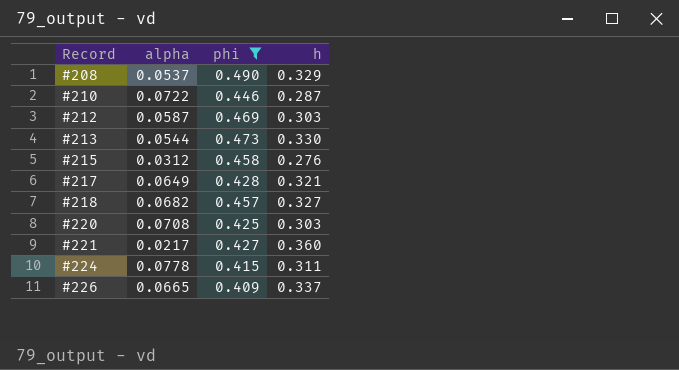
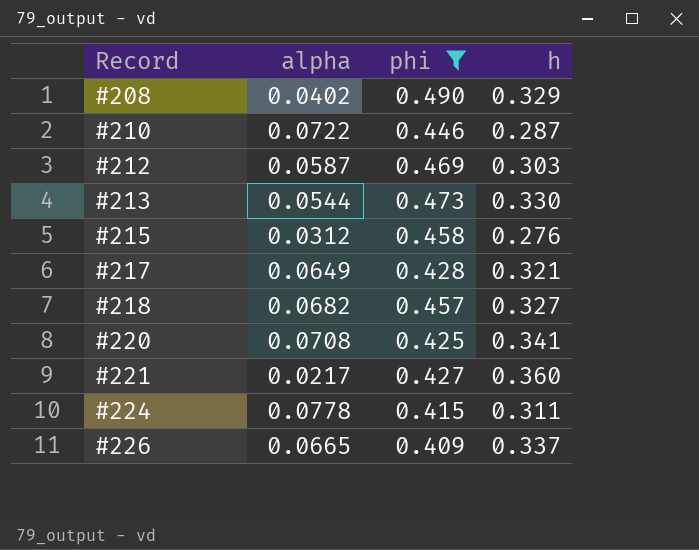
#208 | alpha: 0.0537 -> 0.0402
#220 | h: 0.303 -> 0.341

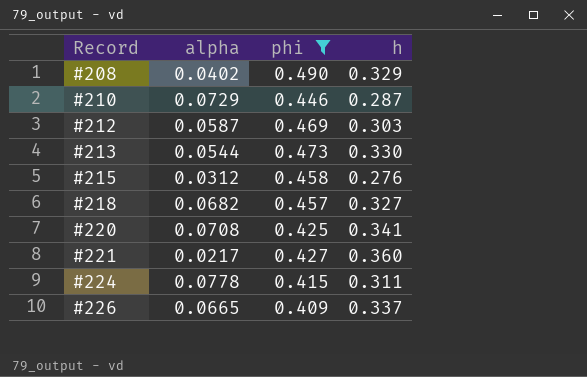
row #217: 0.0649 | 0.428 | 0.321 -> none
#210 | alpha: 0.0722 -> 0.0729

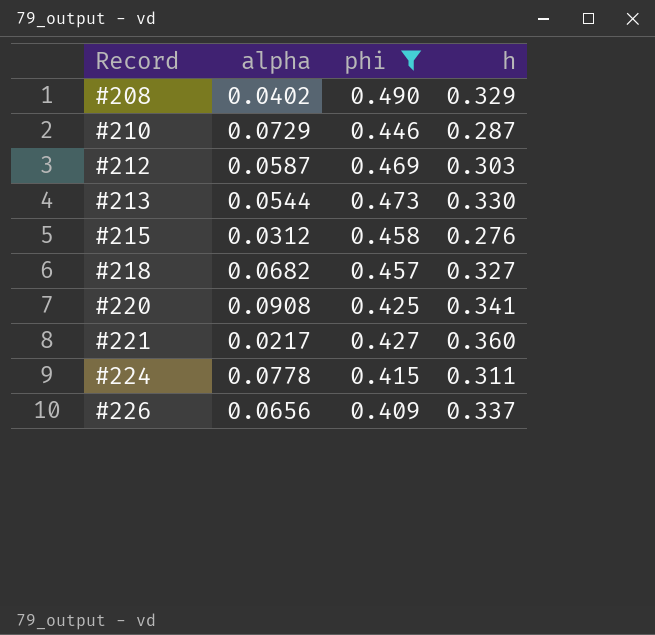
#220 | alpha: 0.0708 -> 0.0908
#226 | alpha: 0.0665 -> 0.0656

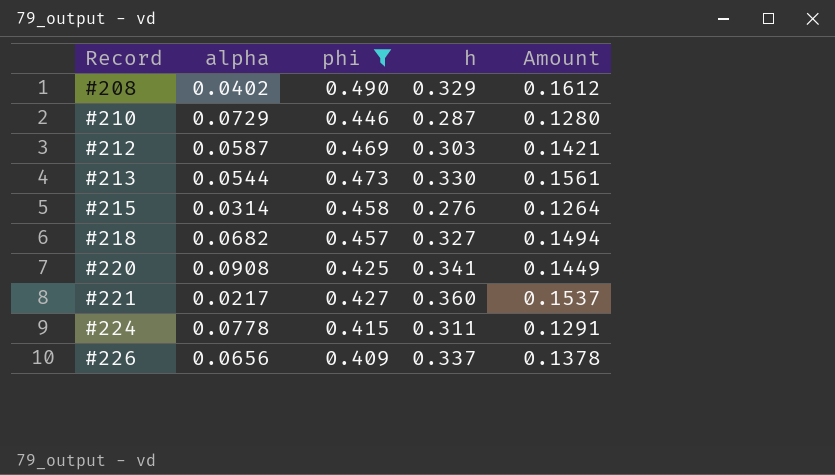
column Amount | formula: none -> [phi] * [h]
#215 | alpha: 0.0312 -> 0.0314

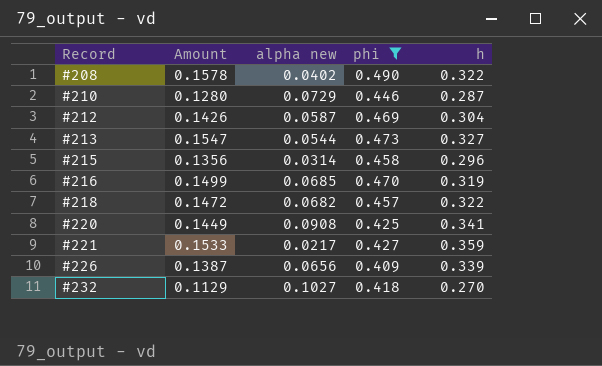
column Amount | position: 5 -> 2
column name: alpha -> alpha new
row #224: 0.0778 | 0.415 | 0.311 | 0.1291 -> none
#208 | Amount: 0.1612 -> 0.1578
#208 | h: 0.329 -> 0.322
#212 | Amount: 0.1421 -> 0.1426
#212 | h: 0.303 -> 0.304
#213 | Amount: 0.1561 -> 0.1547
#213 | h: 0.330 -> 0.327
#215 | Amount: 0.1264 -> 0.1356
#215 | h: 0.276 -> 0.296
row #216: none -> 0.1499 | 0.0685 | 0.470 | 0.319
#218 | Amount: 0.1494 -> 0.1472
#218 | h: 0.327 -> 0.322
#221 | Amount: 0.1537 -> 0.1533
#221 | h: 0.360 -> 0.359
#226 | Amount: 0.1378 -> 0.1387
#226 | h: 0.337 -> 0.339
row #232: none -> 0.1129 | 0.1027 | 0.418 | 0.270

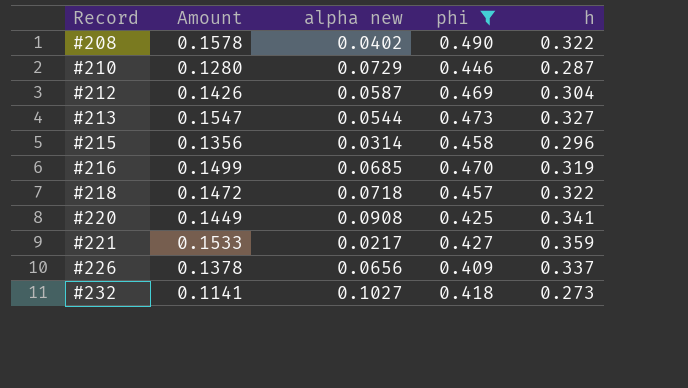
#218 | alpha new: 0.0682 -> 0.0718
#226 | Amount: 0.1387 -> 0.1378
#226 | h: 0.339 -> 0.337
#232 | Amount: 0.1129 -> 0.1141
#232 | h: 0.270 -> 0.273

